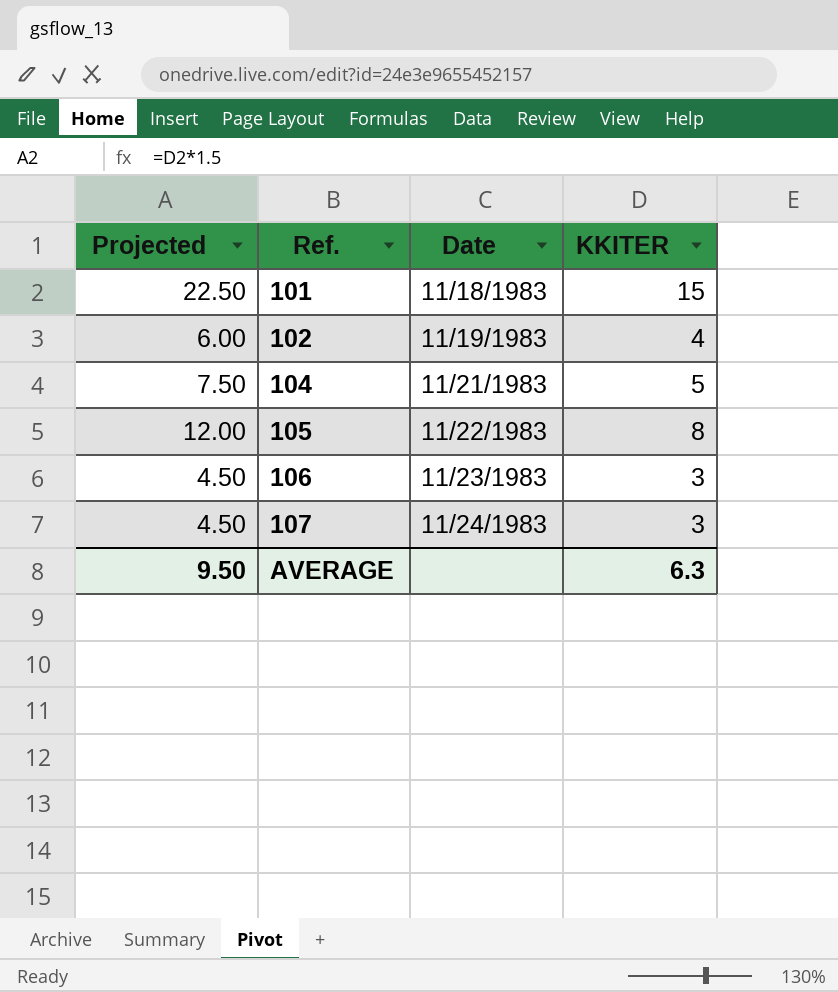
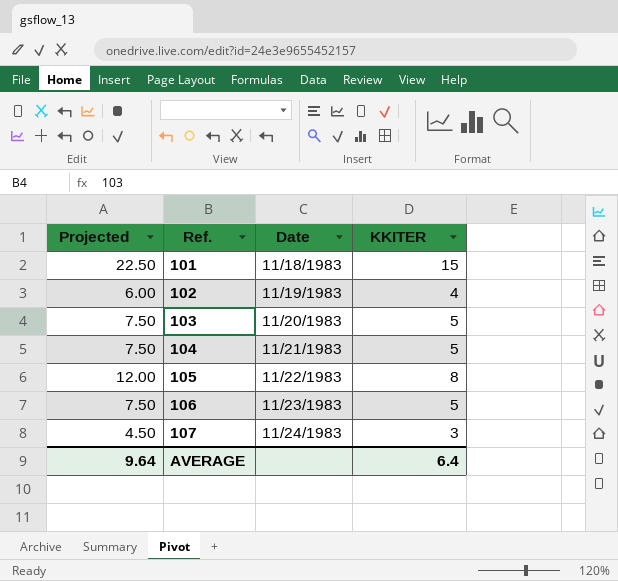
row 103: none -> 7.50 | 11/20/1983 | 5
106 | Projected: 4.50 -> 7.50
106 | KKITER: 3 -> 5
AVERAGE | Projected: 9.50 -> 9.64
AVERAGE | KKITER: 6.3 -> 6.4

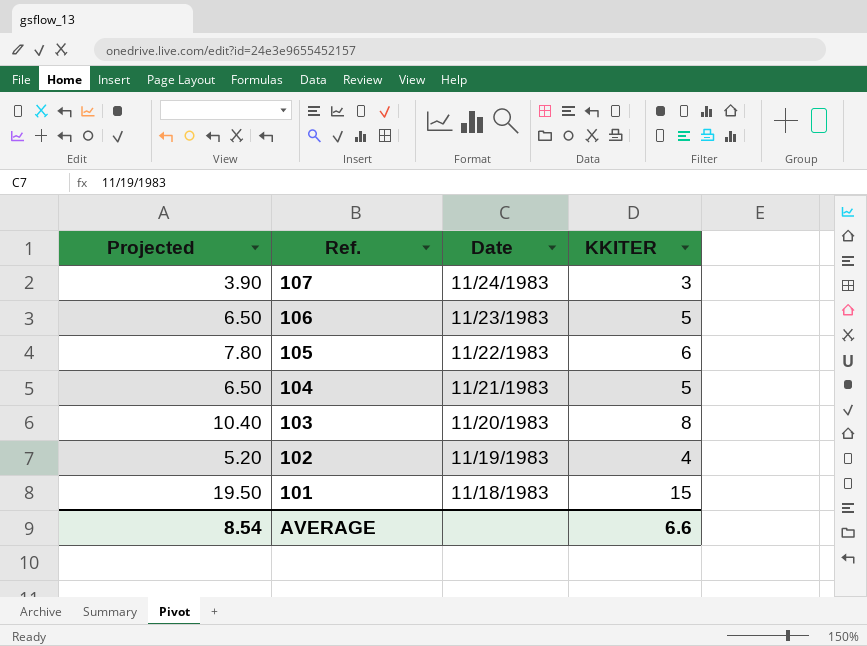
row order: Ref. ascending -> Ref. descending
column Projected | formula: [KKITER] * 1.5 -> [KKITER] * 1.3
105 | KKITER: 8 -> 6
103 | KKITER: 5 -> 8
AVERAGE | Projected: 9.64 -> 8.54
AVERAGE | KKITER: 6.4 -> 6.6

